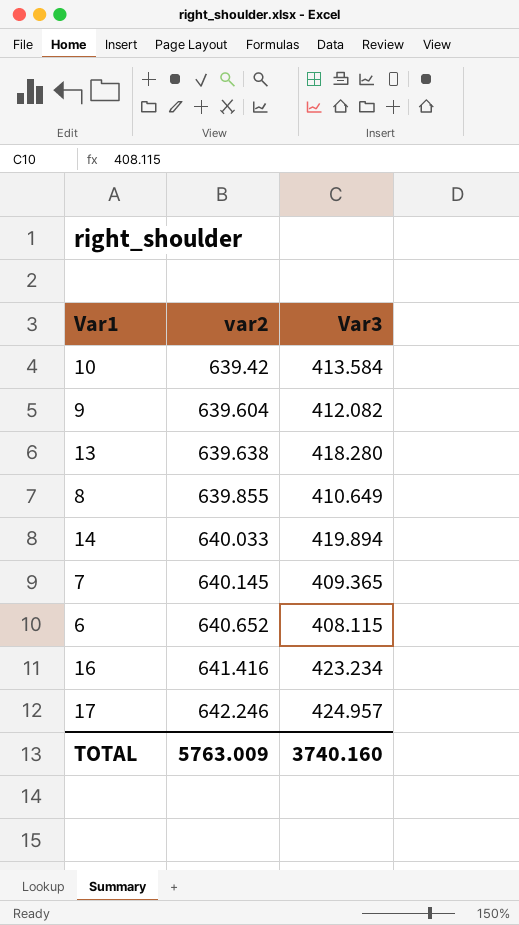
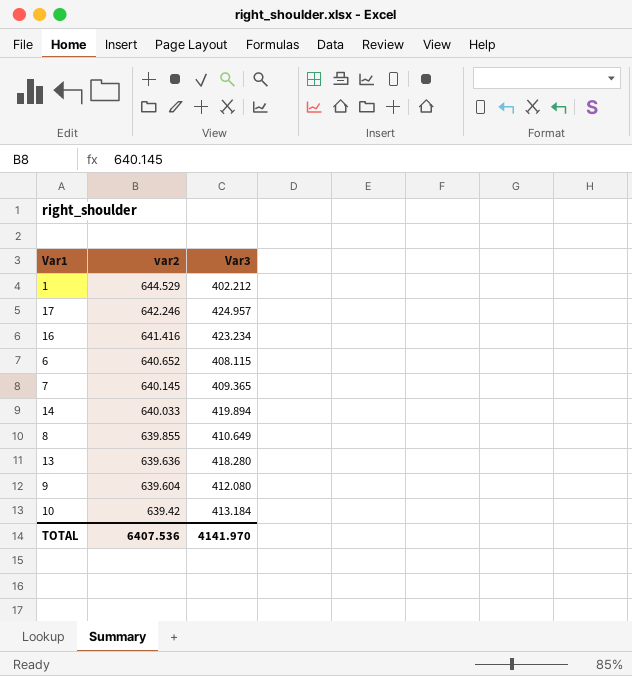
row order: var2 ascending -> var2 descending
row 1: none -> 644.529 | 402.212
13 | var2: 639.638 -> 639.636
9 | Var3: 412.082 -> 412.080
10 | Var3: 413.584 -> 413.184
TOTAL | var2: 5763.009 -> 6407.536
TOTAL | Var3: 3740.160 -> 4141.970

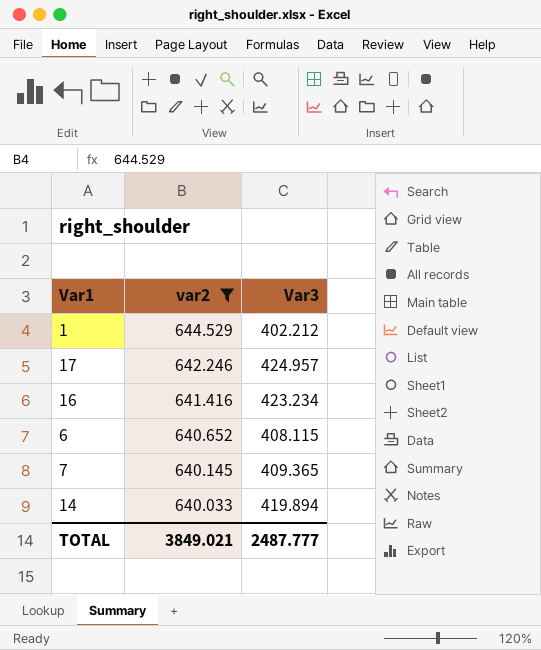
filter: none -> var2 >= 640.033
TOTAL | var2: 6407.536 -> 3849.021
TOTAL | Var3: 4141.970 -> 2487.777

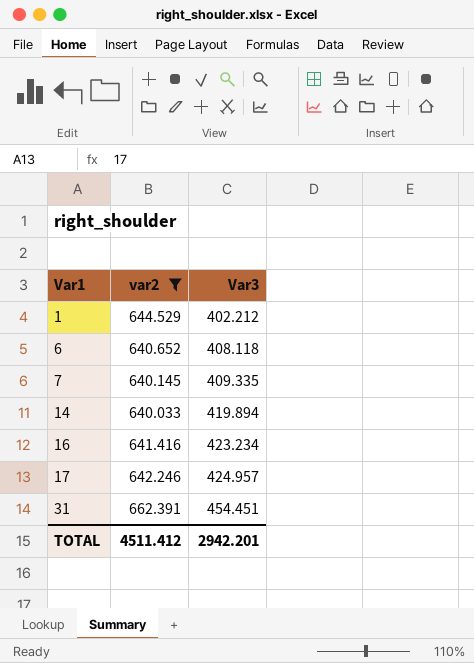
row order: var2 descending -> Var1 ascending
6 | Var3: 408.115 -> 408.118
7 | Var3: 409.365 -> 409.335
row 31: none -> 662.391 | 454.451
TOTAL | var2: 3849.021 -> 4511.412
TOTAL | Var3: 2487.777 -> 2942.201

